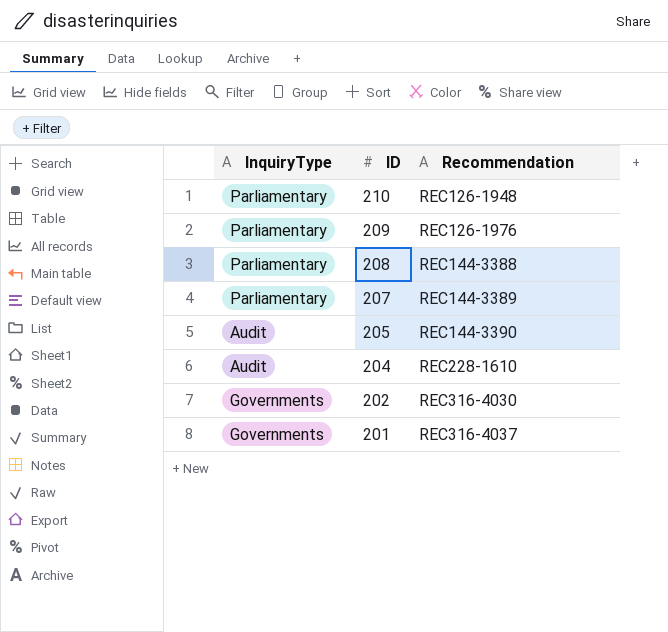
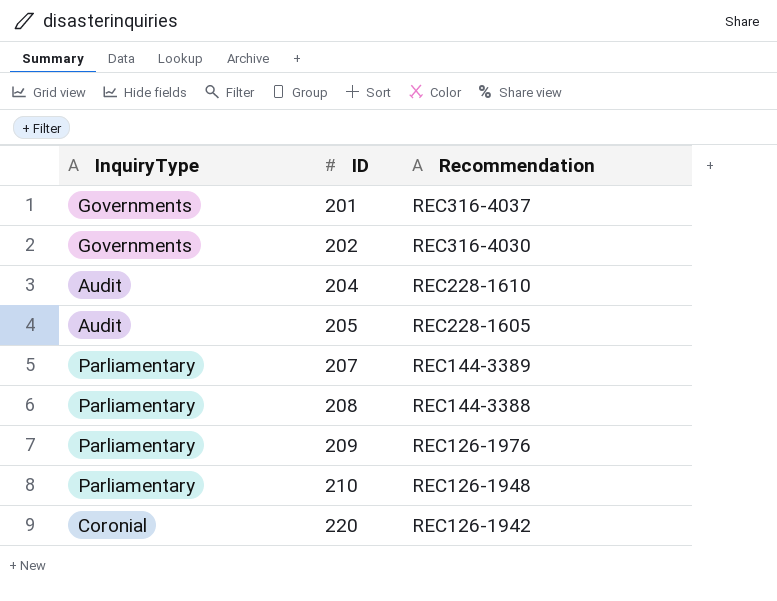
row order: ID descending -> ID ascending
205 | Recommendation: REC144-3390 -> REC228-1605
row 220: none -> Coronial | REC126-1942

